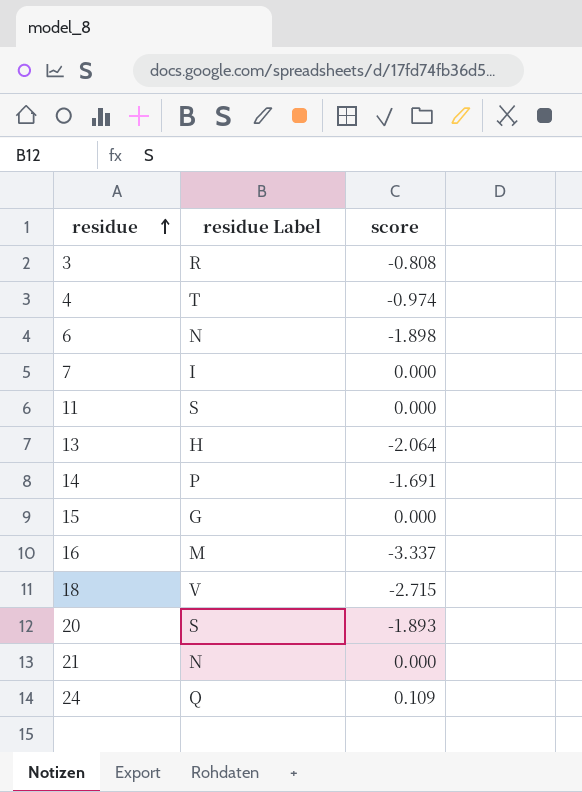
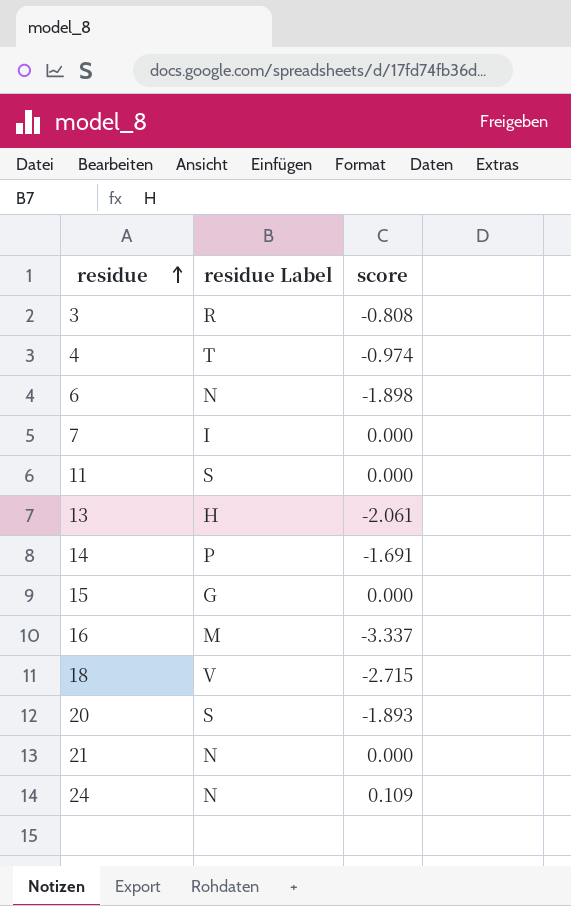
13 | score: -2.064 -> -2.061
24 | residue Label: Q -> N

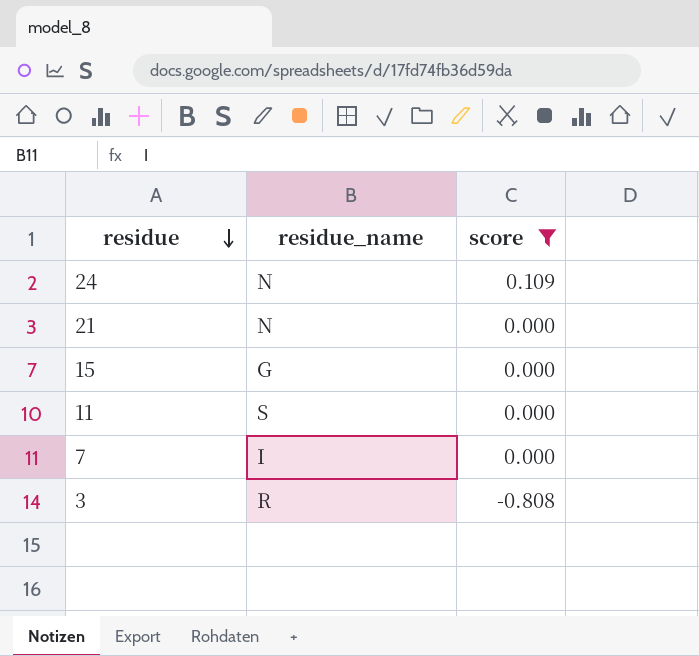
filter: none -> score >= -0.808
row order: residue ascending -> residue descending
column name: residue Label -> residue_name

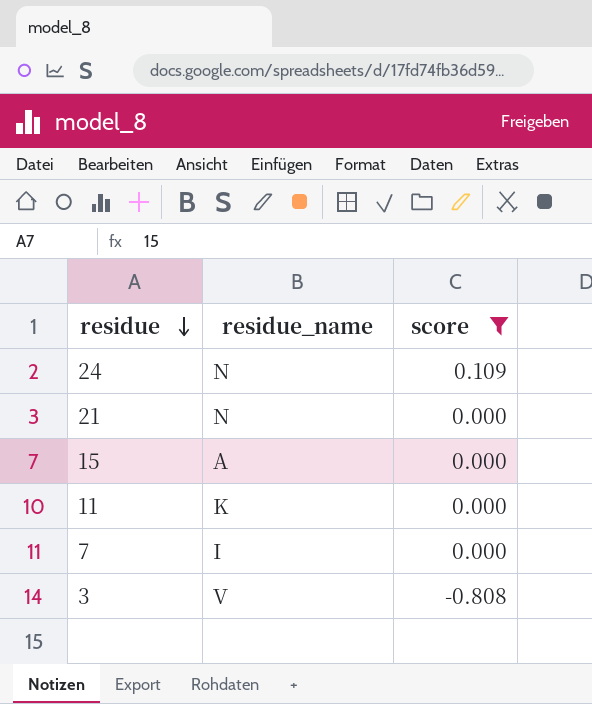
15 | residue_name: G -> A
11 | residue_name: S -> K
3 | residue_name: R -> V

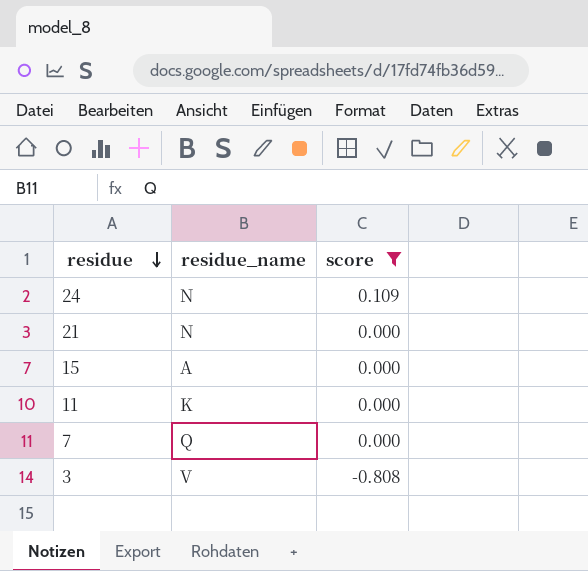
7 | residue_name: I -> Q

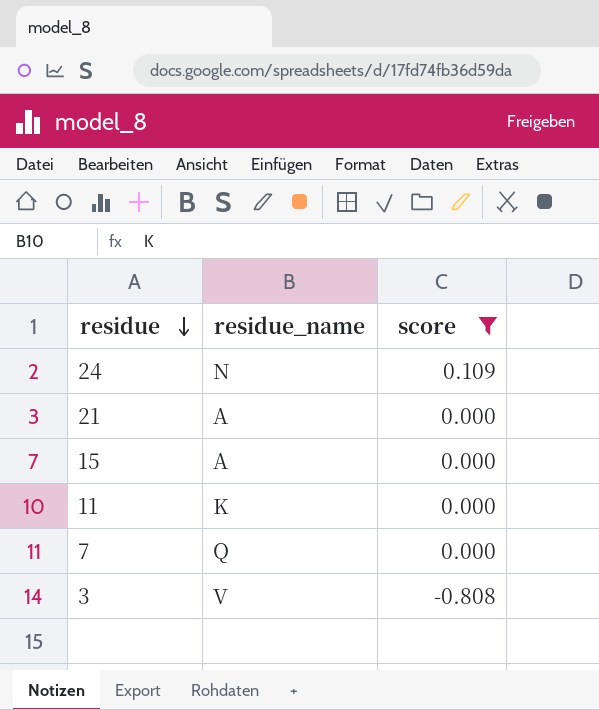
21 | residue_name: N -> A

